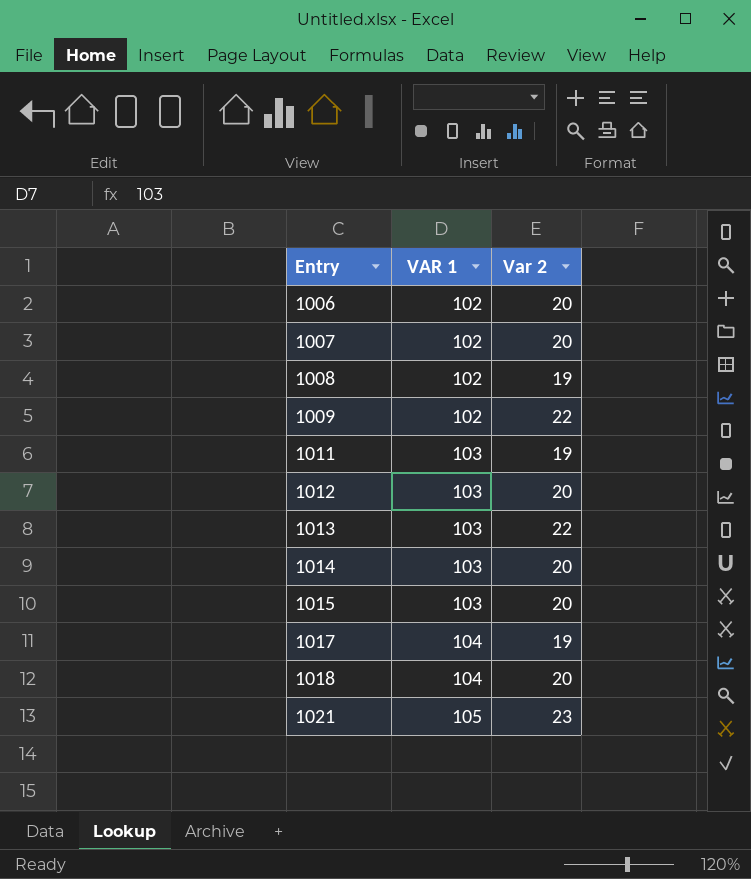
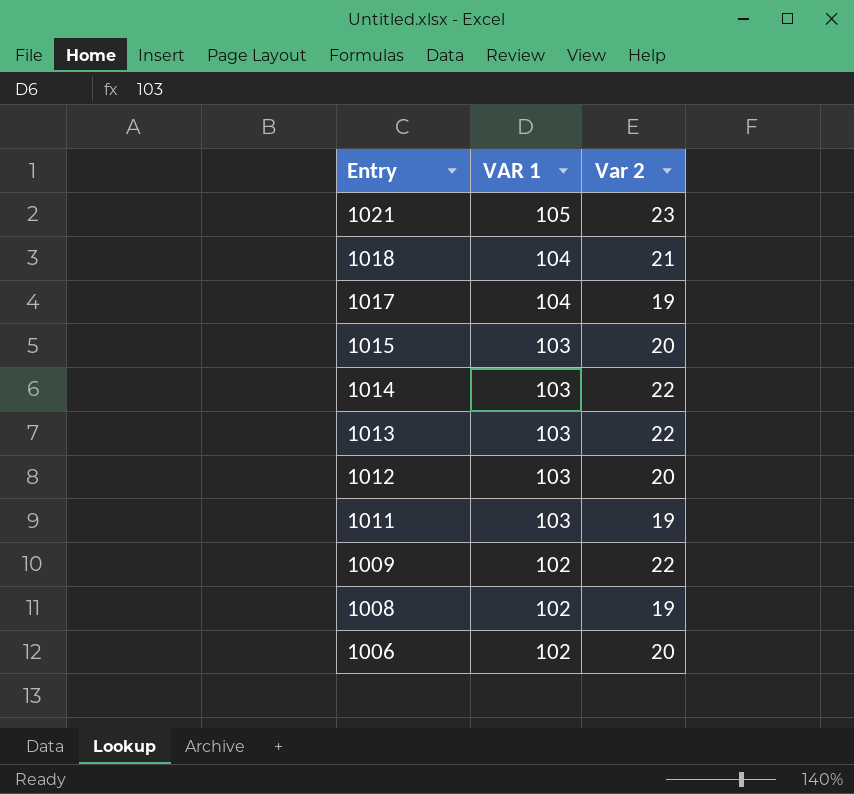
row order: Entry ascending -> Entry descending
row 1007: 102 | 20 -> none
1018 | Var 2: 20 -> 21
1014 | Var 2: 20 -> 22

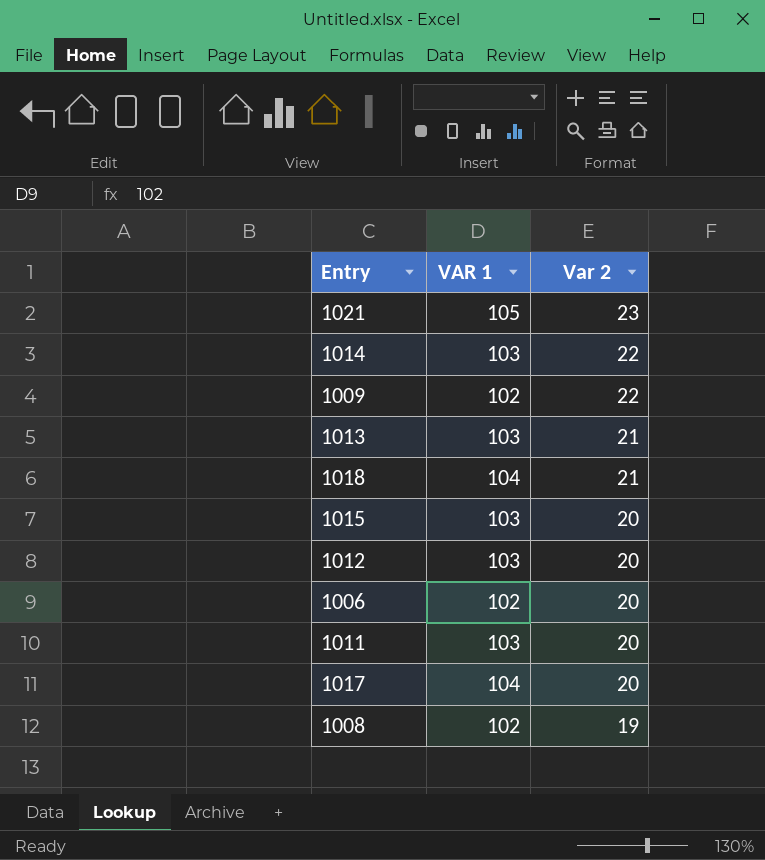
row order: Entry descending -> Var 2 descending
1013 | Var 2: 22 -> 21
1011 | Var 2: 19 -> 20
1017 | Var 2: 19 -> 20

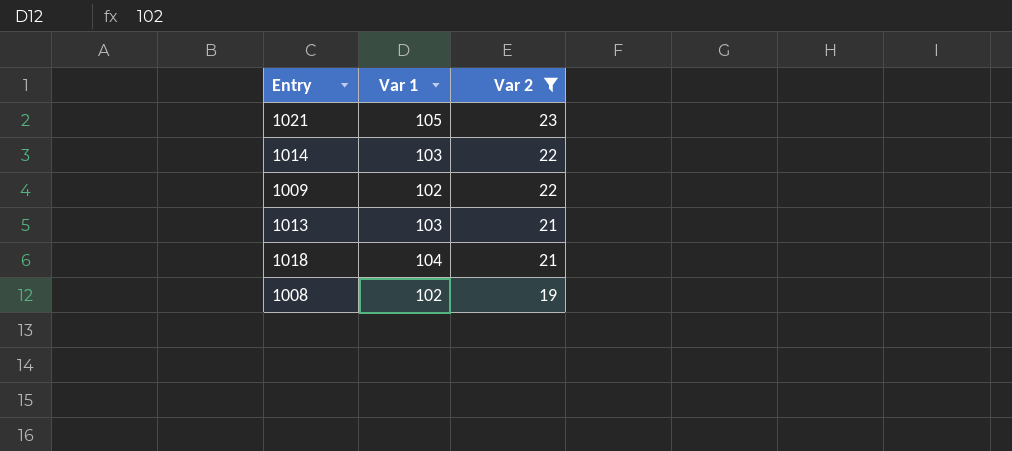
filter: none -> Var 2 != 20
column name: VAR 1 -> Var 1

